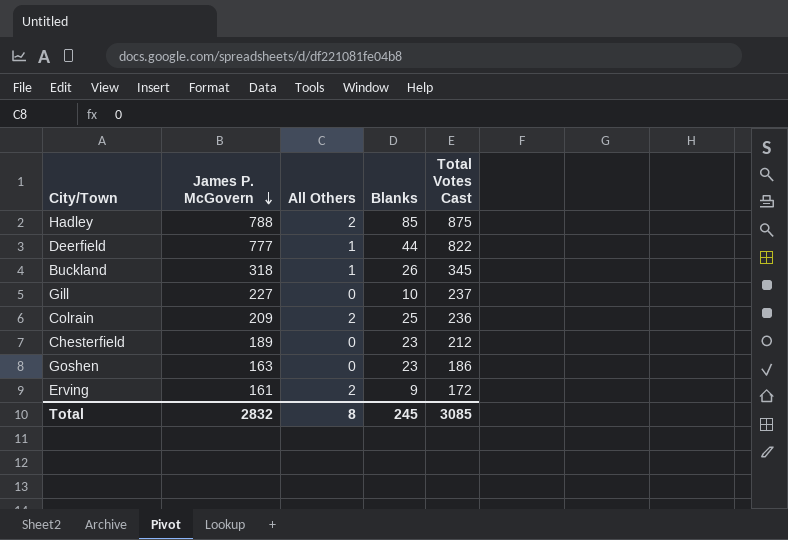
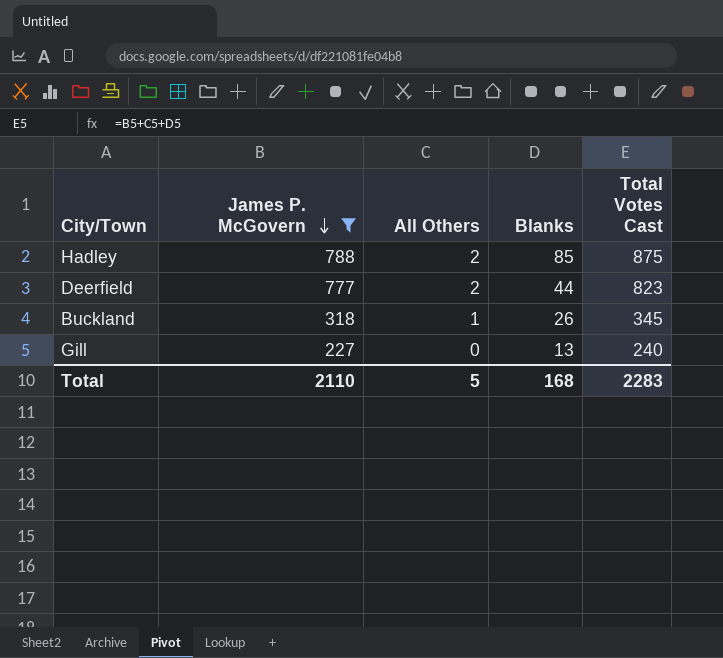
filter: none -> James P. McGovern >= 227
Deerfield | All Others: 1 -> 2
Deerfield | Total Votes Cast: 822 -> 823
Gill | Blanks: 10 -> 13
Gill | Total Votes Cast: 237 -> 240
Total | James P. McGovern: 2832 -> 2110
Total | All Others: 8 -> 5
Total | Blanks: 245 -> 168
Total | Total Votes Cast: 3085 -> 2283

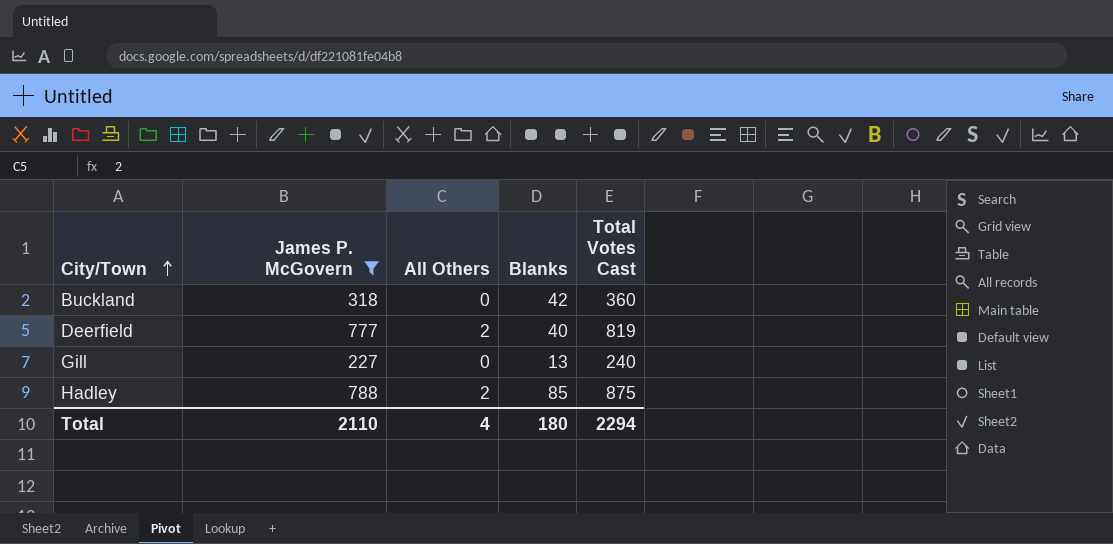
row order: James P. McGovern descending -> City/Town ascending
Buckland | All Others: 1 -> 0
Buckland | Blanks: 26 -> 42
Buckland | Total Votes Cast: 345 -> 360
Deerfield | Blanks: 44 -> 40
Deerfield | Total Votes Cast: 823 -> 819
Total | All Others: 5 -> 4
Total | Blanks: 168 -> 180
Total | Total Votes Cast: 2283 -> 2294

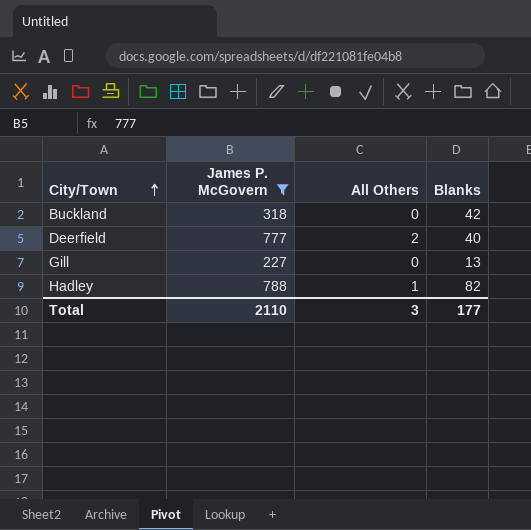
column Total Votes Cast | formula: [James P. McGovern] + [All Others] + [Blanks] -> none
Hadley | All Others: 2 -> 1
Hadley | Blanks: 85 -> 82
Total | All Others: 4 -> 3
Total | Blanks: 180 -> 177

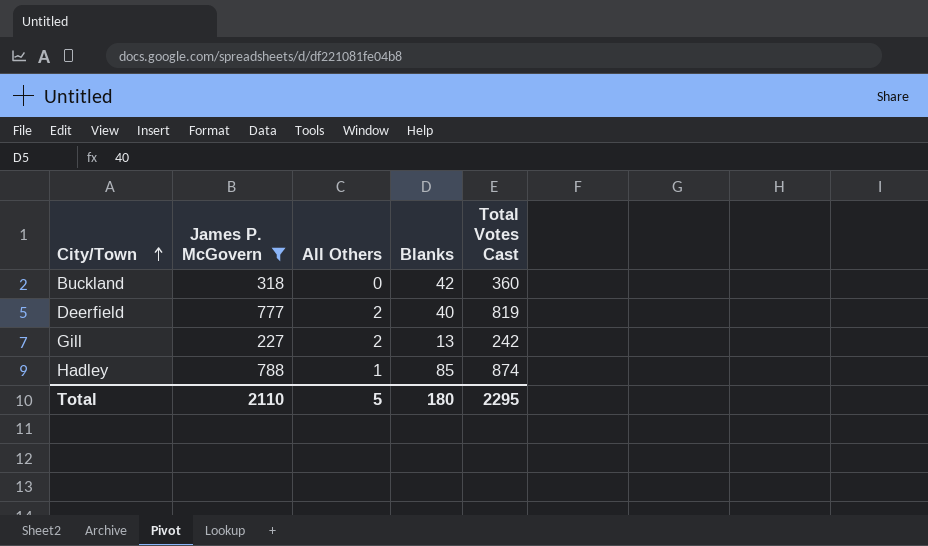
column Total Votes Cast | formula: none -> [James P. McGovern] + [All Others] + [Blanks]
Gill | All Others: 0 -> 2
Hadley | Blanks: 82 -> 85
Total | All Others: 3 -> 5
Total | Blanks: 177 -> 180

